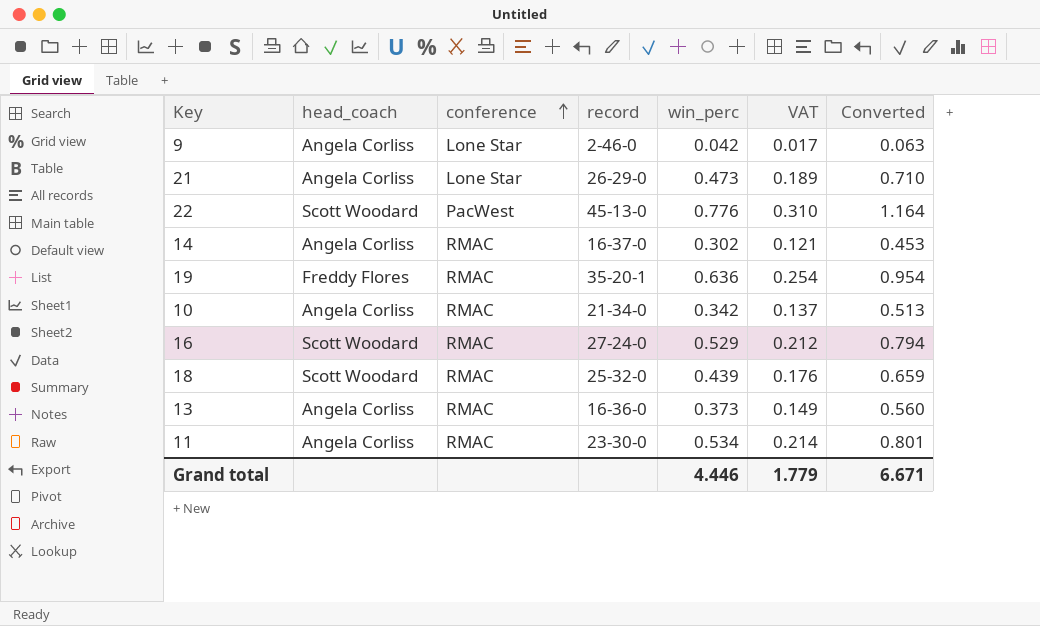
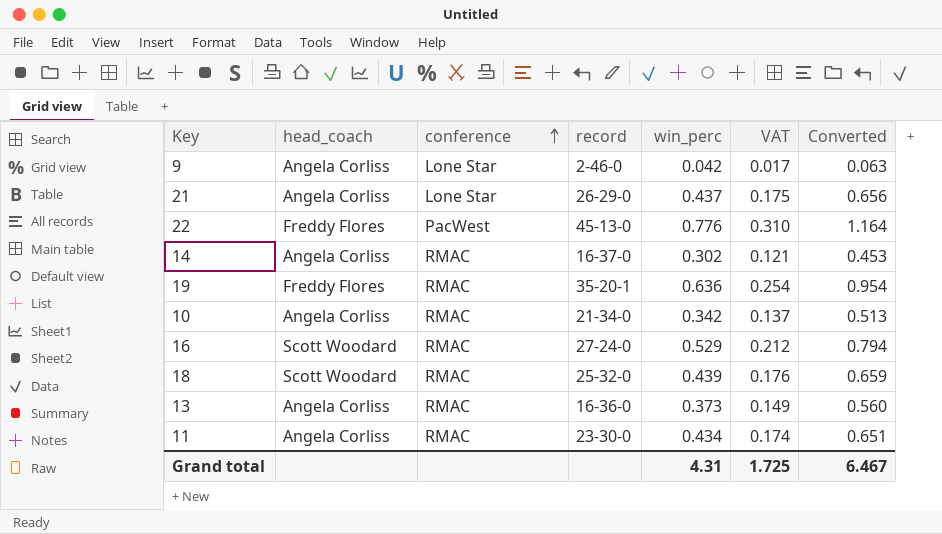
21 | win_perc: 0.473 -> 0.437
21 | VAT: 0.189 -> 0.175
21 | Converted: 0.710 -> 0.656
22 | head_coach: Scott Woodard -> Freddy Flores
11 | win_perc: 0.534 -> 0.434
11 | VAT: 0.214 -> 0.174
11 | Converted: 0.801 -> 0.651
Grand total | win_perc: 4.446 -> 4.31
Grand total | VAT: 1.779 -> 1.725
Grand total | Converted: 6.671 -> 6.467

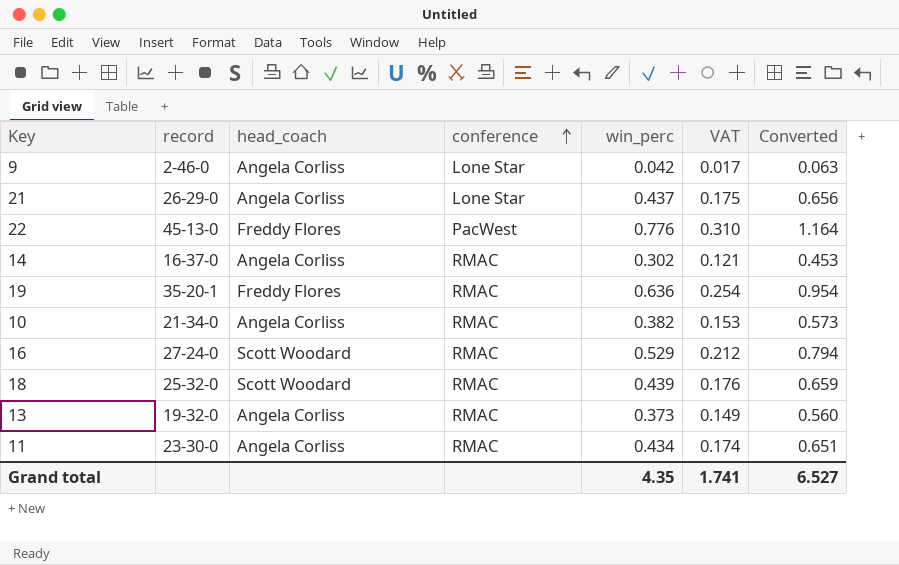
column record | position: 4 -> 2
10 | win_perc: 0.342 -> 0.382
10 | VAT: 0.137 -> 0.153
10 | Converted: 0.513 -> 0.573
13 | record: 16-36-0 -> 19-32-0
Grand total | win_perc: 4.31 -> 4.35
Grand total | VAT: 1.725 -> 1.741
Grand total | Converted: 6.467 -> 6.527

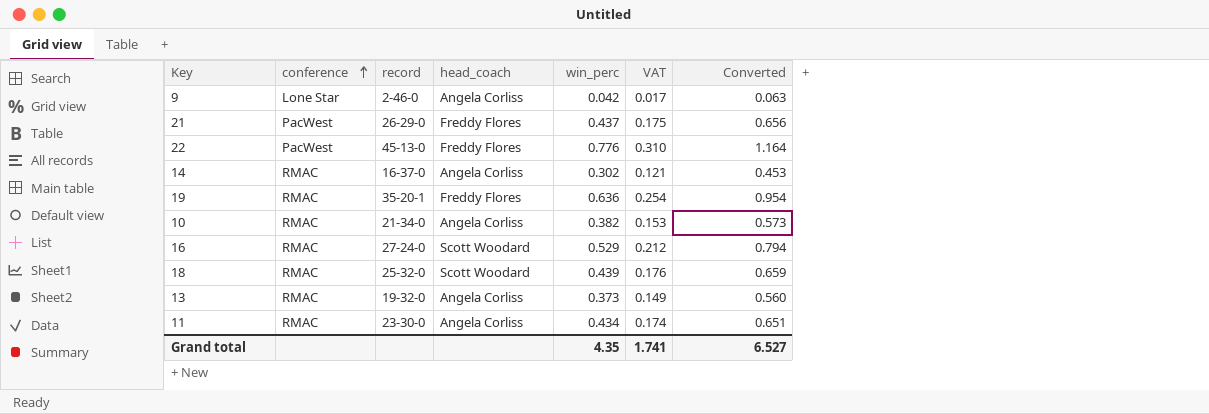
column conference | position: 4 -> 2
21 | conference: Lone Star -> PacWest
21 | head_coach: Angela Corliss -> Freddy Flores

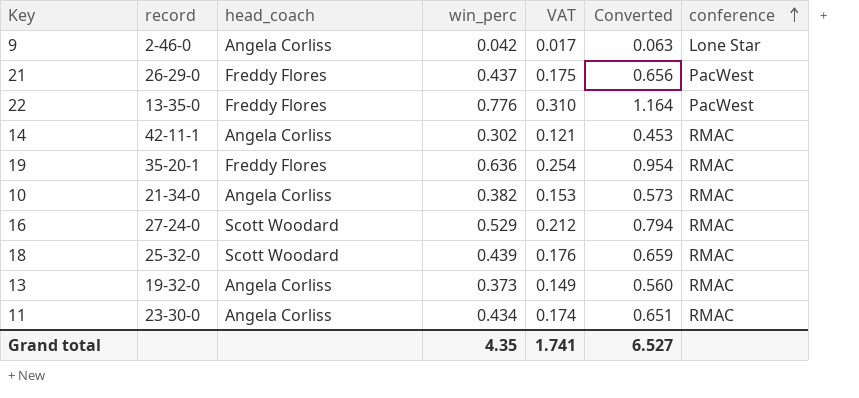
column conference | position: 2 -> 7
22 | record: 45-13-0 -> 13-35-0
14 | record: 16-37-0 -> 42-11-1

